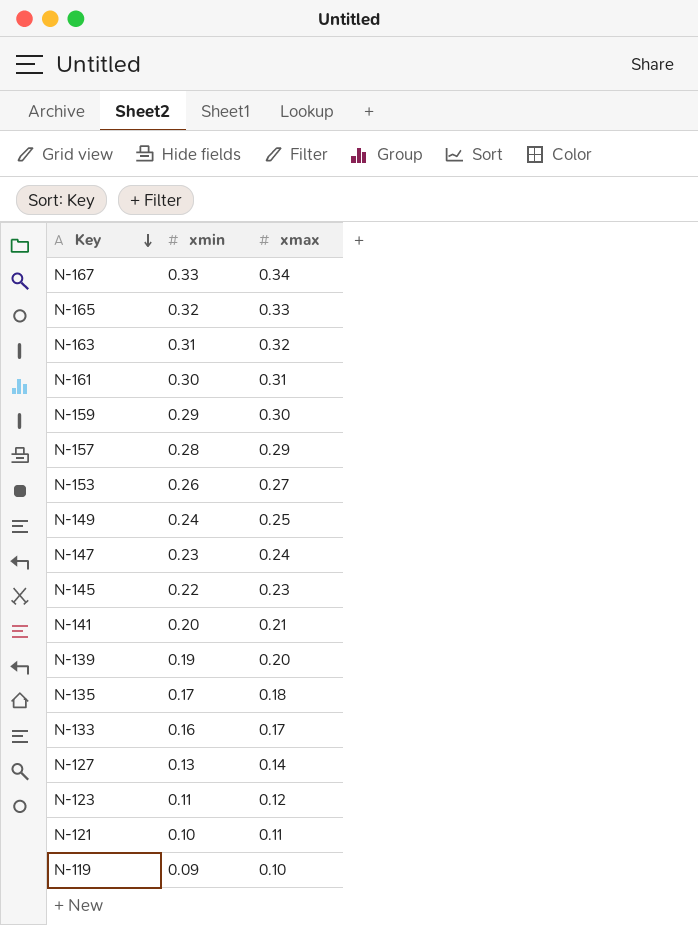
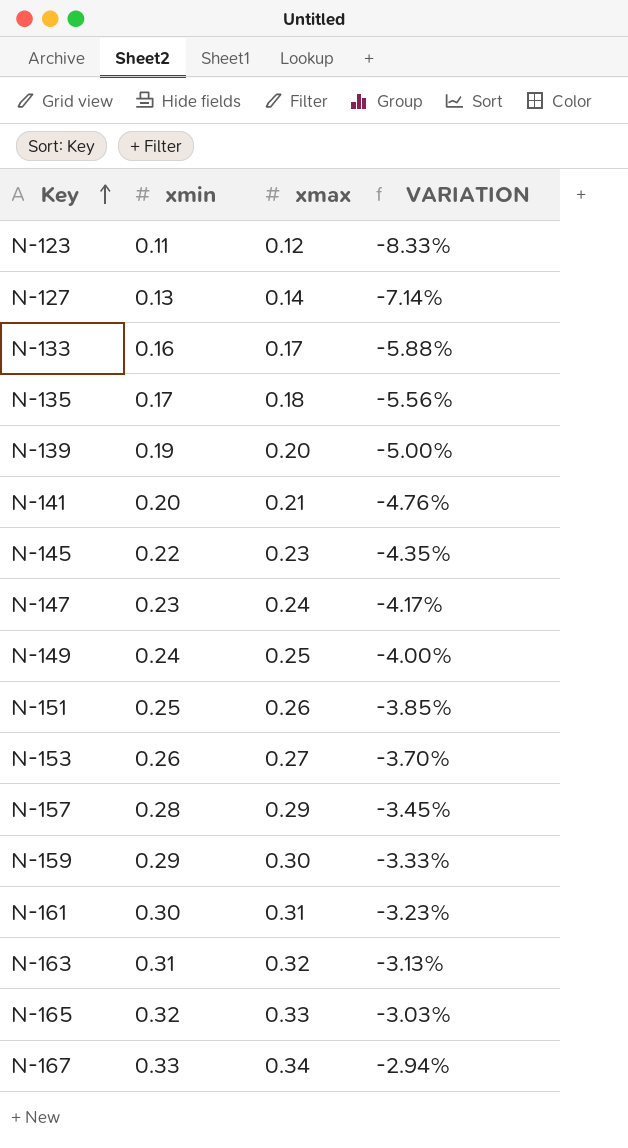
row order: Key descending -> Key ascending
column VARIATION | formula: none -> ([xmin] - [xmax]) / [xmax]
row N-121: 0.10 | 0.11 -> none
row N-119: 0.09 | 0.10 -> none
row N-151: none -> 0.25 | 0.26 | -3.85%

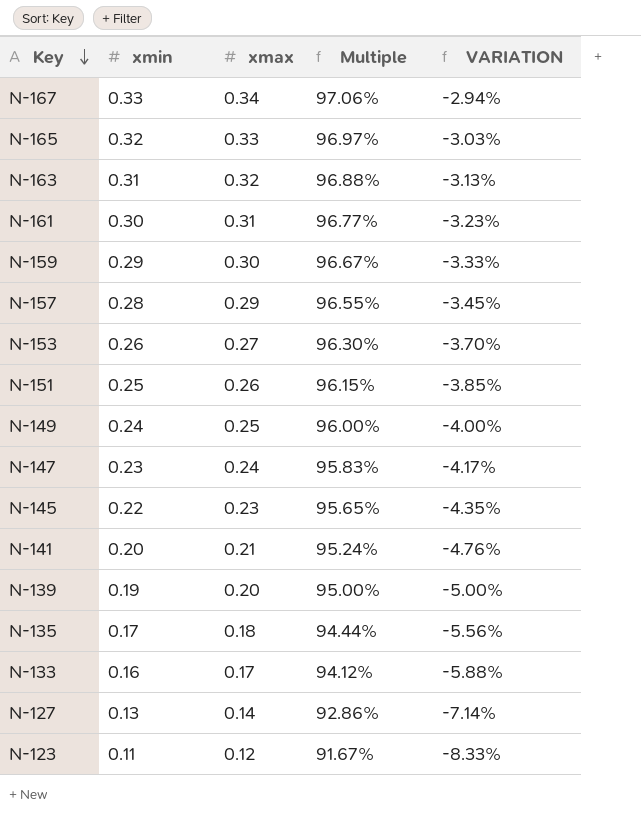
row order: Key ascending -> Key descending
column Multiple | formula: none -> [xmin] / [xmax]

